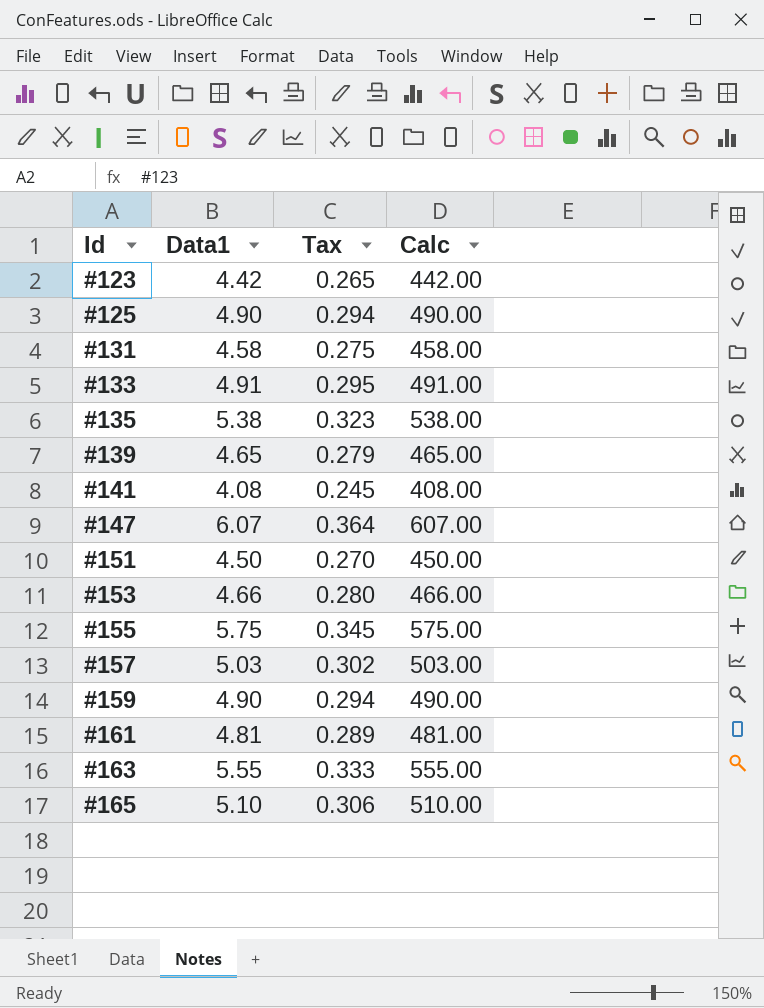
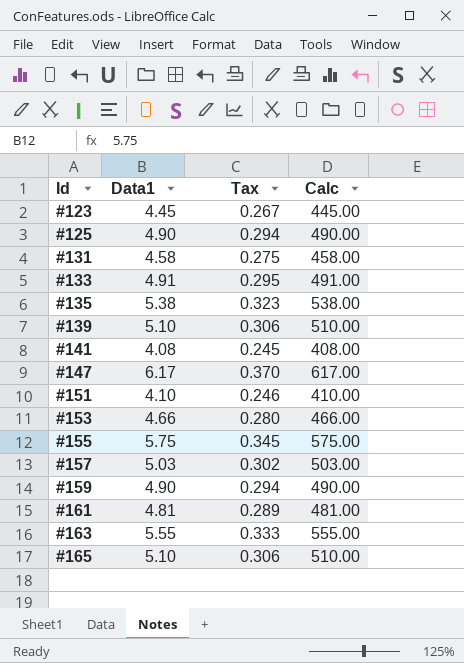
#123 | Data1: 4.42 -> 4.45
#123 | Tax: 0.265 -> 0.267
#123 | Calc: 442.00 -> 445.00
#139 | Data1: 4.65 -> 5.10
#139 | Tax: 0.279 -> 0.306
#139 | Calc: 465.00 -> 510.00
#147 | Data1: 6.07 -> 6.17
#147 | Tax: 0.364 -> 0.370
#147 | Calc: 607.00 -> 617.00
#151 | Data1: 4.50 -> 4.10
#151 | Tax: 0.270 -> 0.246
#151 | Calc: 450.00 -> 410.00

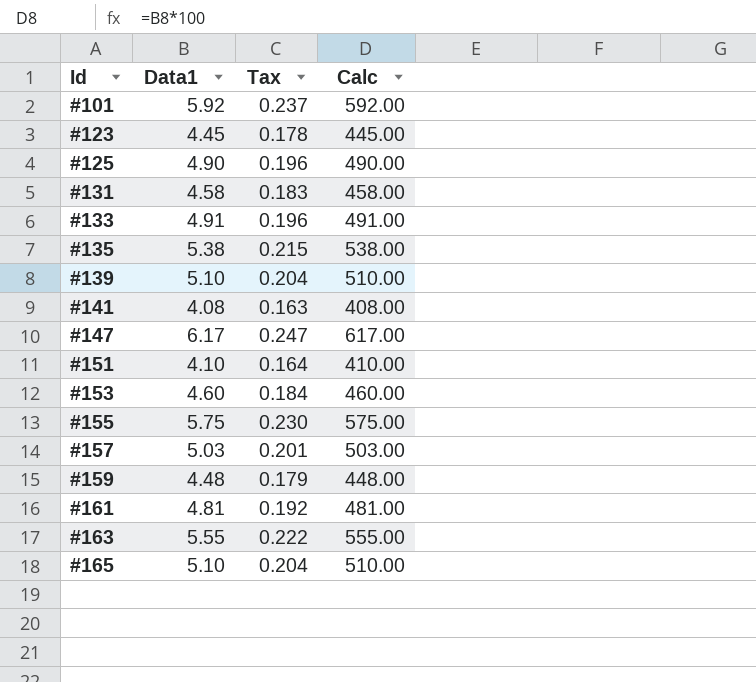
column Tax | formula: [Data1] * 0.06 -> [Data1] * 0.04
row #101: none -> 5.92 | 0.237 | 592.00
#153 | Data1: 4.66 -> 4.60
#153 | Calc: 466.00 -> 460.00
#159 | Data1: 4.90 -> 4.48
#159 | Calc: 490.00 -> 448.00

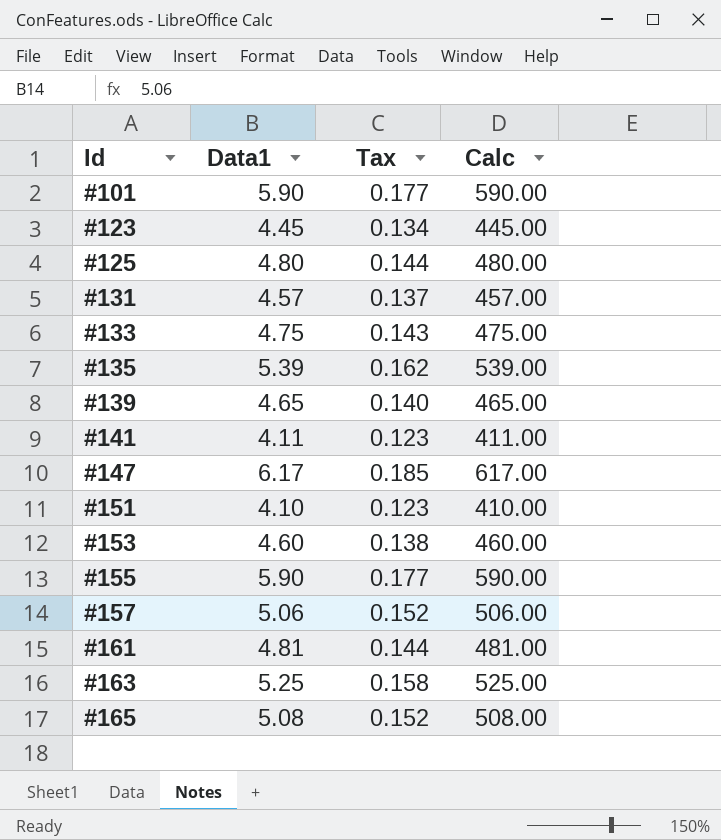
column Tax | formula: [Data1] * 0.04 -> [Data1] * 0.03
row #159: 4.48 | 0.179 | 448.00 -> none
#101 | Data1: 5.92 -> 5.90
#101 | Calc: 592.00 -> 590.00
#125 | Data1: 4.90 -> 4.80
#125 | Calc: 490.00 -> 480.00
#131 | Data1: 4.58 -> 4.57
#131 | Calc: 458.00 -> 457.00
#133 | Data1: 4.91 -> 4.75
#133 | Calc: 491.00 -> 475.00
#135 | Data1: 5.38 -> 5.39
#135 | Calc: 538.00 -> 539.00
#139 | Data1: 5.10 -> 4.65
#139 | Calc: 510.00 -> 465.00
#141 | Data1: 4.08 -> 4.11
#141 | Calc: 408.00 -> 411.00
#155 | Data1: 5.75 -> 5.90
#155 | Calc: 575.00 -> 590.00
#157 | Data1: 5.03 -> 5.06
#157 | Calc: 503.00 -> 506.00
#163 | Data1: 5.55 -> 5.25
#163 | Calc: 555.00 -> 525.00
#165 | Data1: 5.10 -> 5.08
#165 | Calc: 510.00 -> 508.00

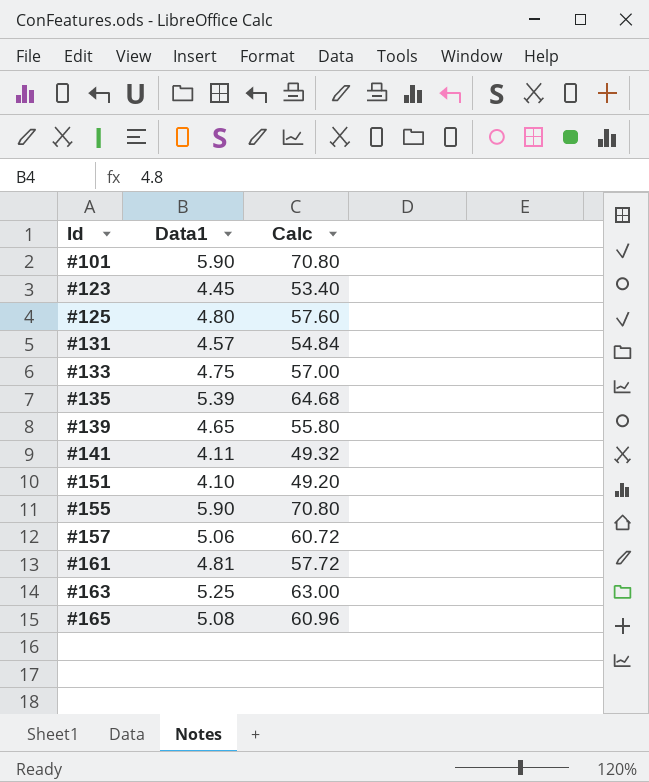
column Tax | formula: [Data1] * 0.03 -> none
column Calc | formula: [Data1] * 100 -> [Data1] * 12
row #147: 6.17 | 0.185 | 617.00 -> none
row #153: 4.60 | 0.138 | 460.00 -> none

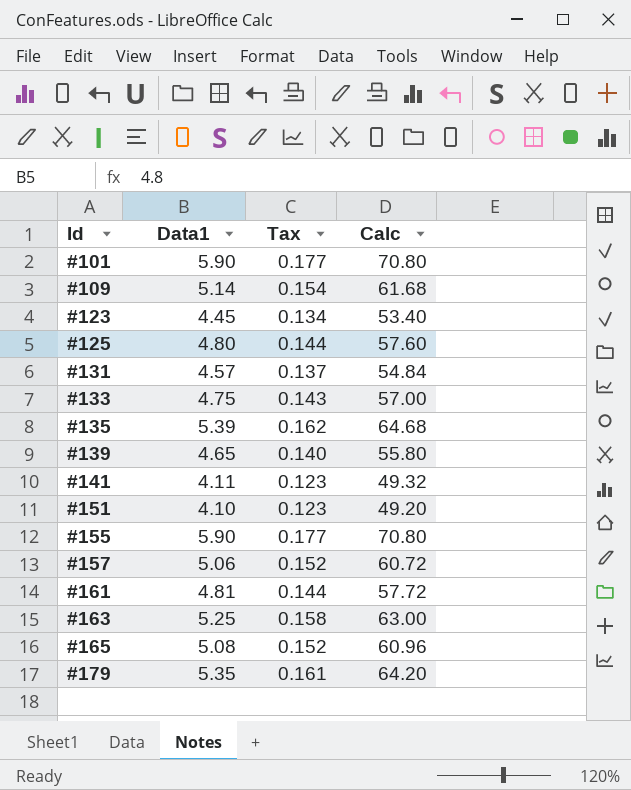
column Tax | formula: none -> [Data1] * 0.03
row #109: none -> 5.14 | 0.154 | 61.68
row #179: none -> 5.35 | 0.161 | 64.20

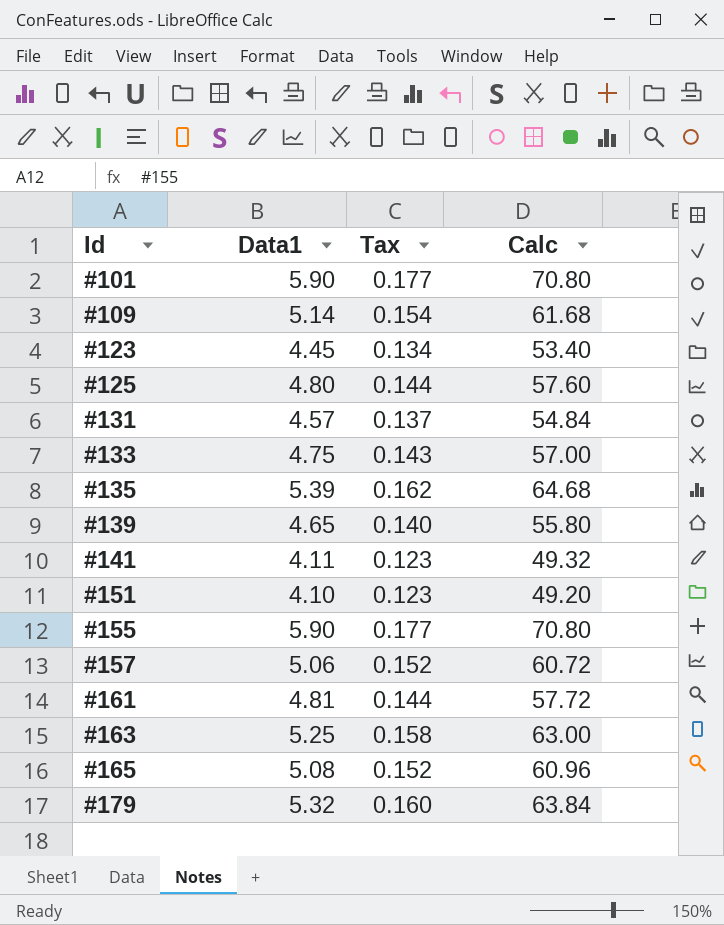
#179 | Data1: 5.35 -> 5.32
#179 | Tax: 0.161 -> 0.160
#179 | Calc: 64.20 -> 63.84

